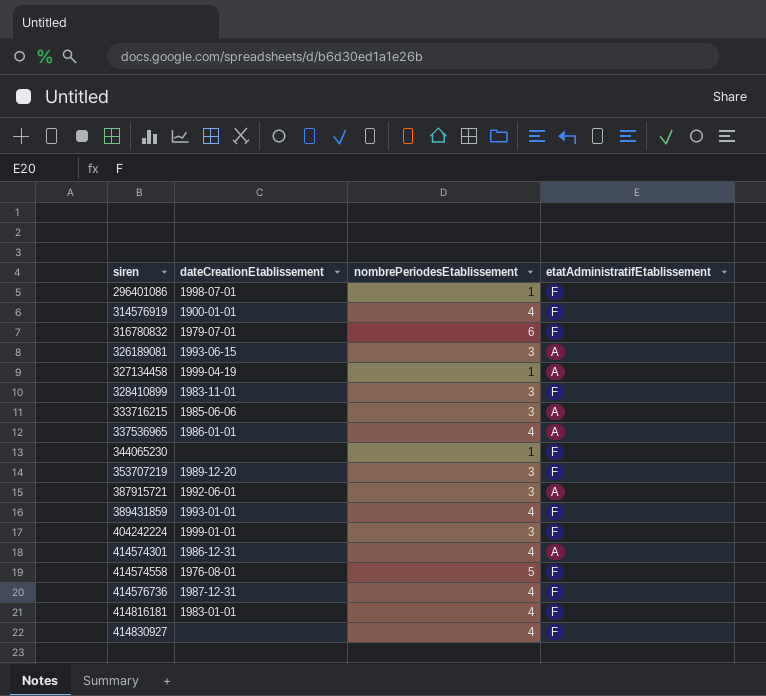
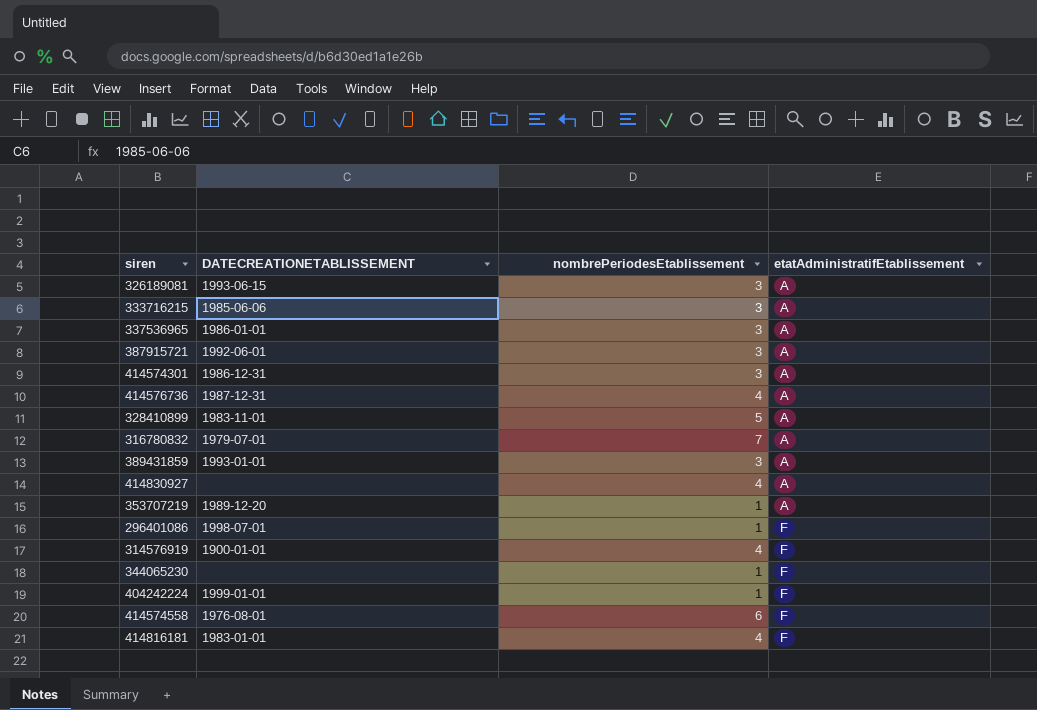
row order: siren ascending -> etatAdministratifEtablissement ascending
column name: dateCreationEtablissement -> DATECREATIONETABLISSEMENT
row 327134458: 1999-04-19 | 1 | A -> none
337536965 | nombrePeriodesEtablissement: 4 -> 3
414574301 | nombrePeriodesEtablissement: 4 -> 3
414576736 | etatAdministratifEtablissement: F -> A
328410899 | nombrePeriodesEtablissement: 3 -> 5
328410899 | etatAdministratifEtablissement: F -> A
316780832 | nombrePeriodesEtablissement: 6 -> 7
316780832 | etatAdministratifEtablissement: F -> A
389431859 | nombrePeriodesEtablissement: 4 -> 3
389431859 | etatAdministratifEtablissement: F -> A
414830927 | etatAdministratifEtablissement: F -> A
353707219 | nombrePeriodesEtablissement: 3 -> 1
353707219 | etatAdministratifEtablissement: F -> A
404242224 | nombrePeriodesEtablissement: 3 -> 1
414574558 | nombrePeriodesEtablissement: 5 -> 6

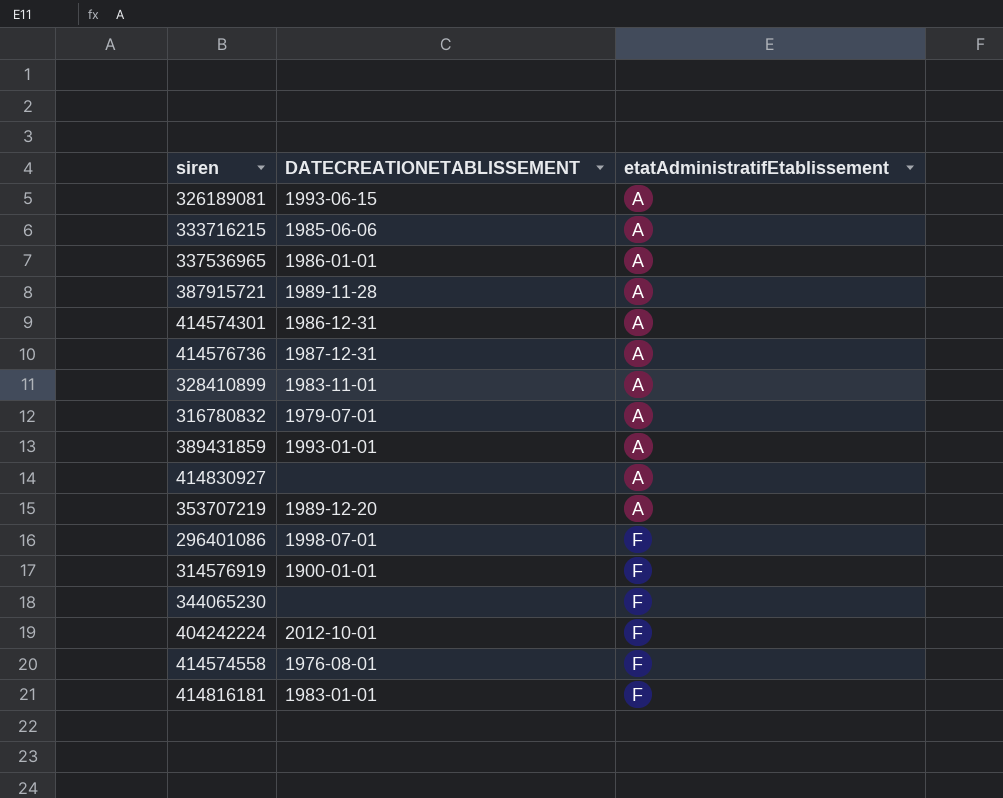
column nombrePeriodesEtablissement | position: 3 -> none
387915721 | DATECREATIONETABLISSEMENT: 1992-06-01 -> 1989-11-28
404242224 | DATECREATIONETABLISSEMENT: 1999-01-01 -> 2012-10-01

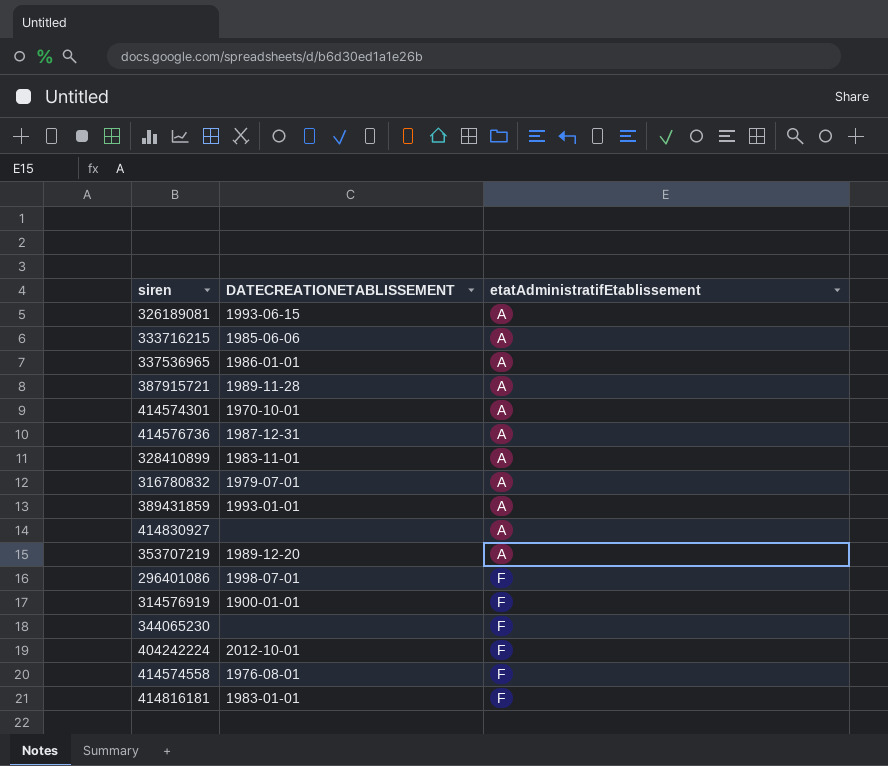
414574301 | DATECREATIONETABLISSEMENT: 1986-12-31 -> 1970-10-01

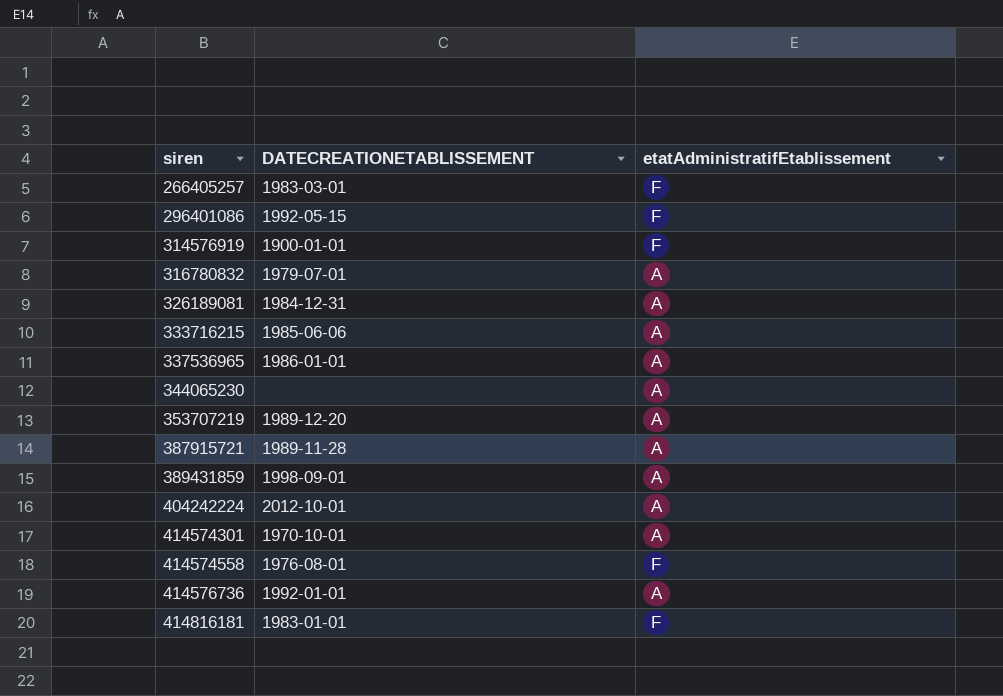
row order: etatAdministratifEtablissement ascending -> siren ascending
row 328410899: 1983-11-01 | A -> none
row 414830927: none | A -> none
row 266405257: none -> 1983-03-01 | F
296401086 | DATECREATIONETABLISSEMENT: 1998-07-01 -> 1992-05-15
326189081 | DATECREATIONETABLISSEMENT: 1993-06-15 -> 1984-12-31
344065230 | etatAdministratifEtablissement: F -> A
389431859 | DATECREATIONETABLISSEMENT: 1993-01-01 -> 1998-09-01
404242224 | etatAdministratifEtablissement: F -> A
414576736 | DATECREATIONETABLISSEMENT: 1987-12-31 -> 1992-01-01

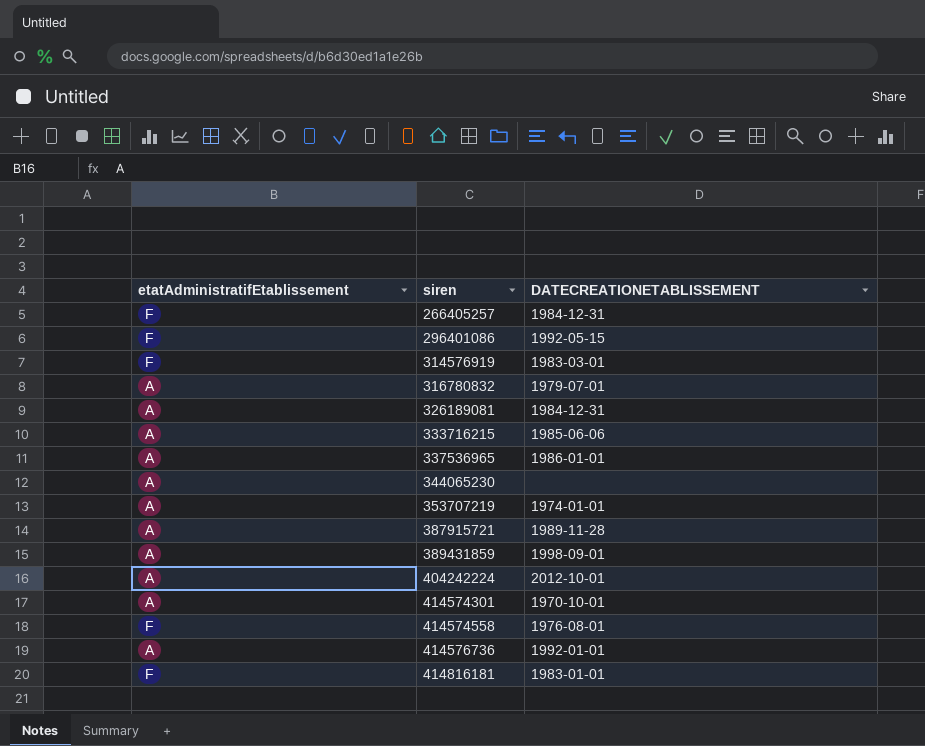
column etatAdministratifEtablissement | position: 3 -> 1
266405257 | DATECREATIONETABLISSEMENT: 1983-03-01 -> 1984-12-31
314576919 | DATECREATIONETABLISSEMENT: 1900-01-01 -> 1983-03-01
353707219 | DATECREATIONETABLISSEMENT: 1989-12-20 -> 1974-01-01

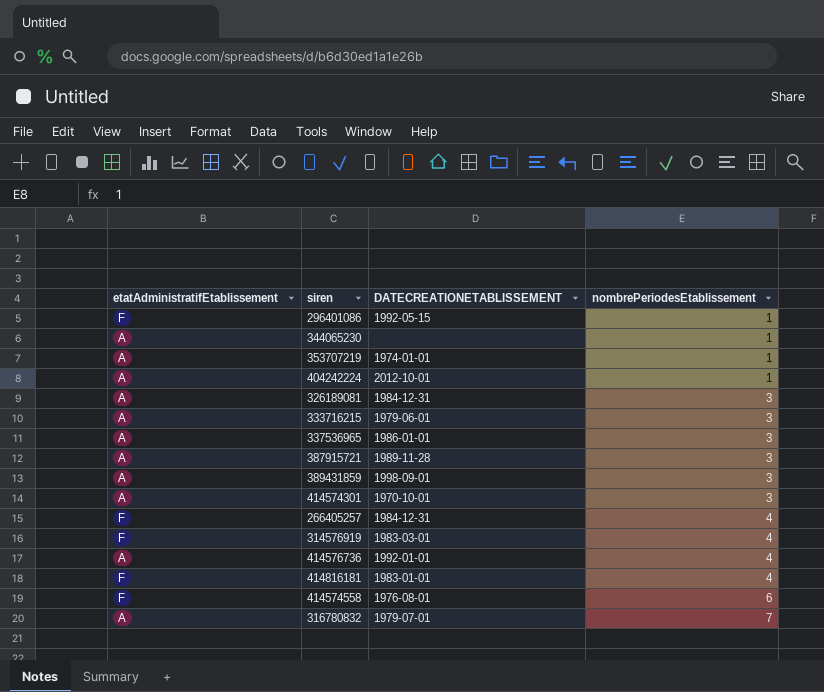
row order: siren ascending -> nombrePeriodesEtablissement ascending
column nombrePeriodesEtablissement | position: none -> 4
333716215 | DATECREATIONETABLISSEMENT: 1985-06-06 -> 1979-06-01

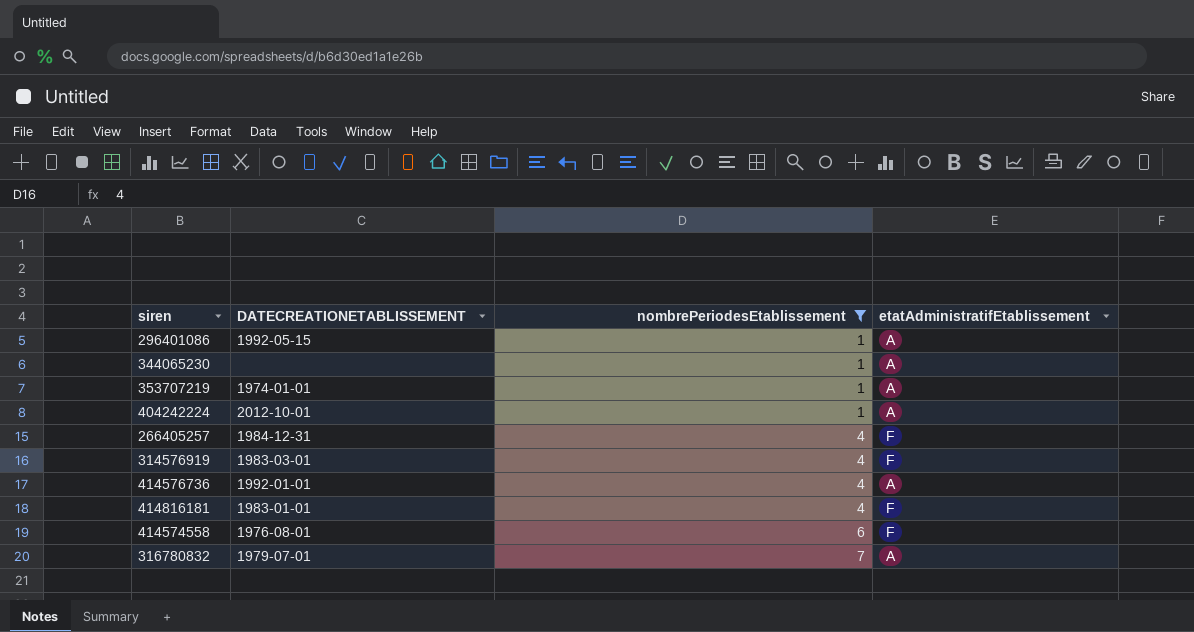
filter: none -> nombrePeriodesEtablissement != 3
column etatAdministratifEtablissement | position: 1 -> 4
296401086 | etatAdministratifEtablissement: F -> A

